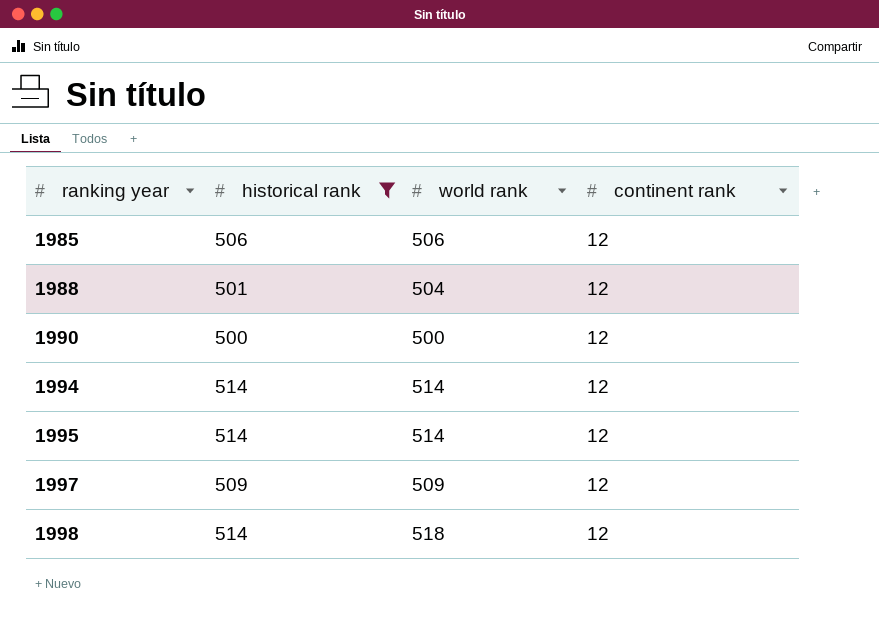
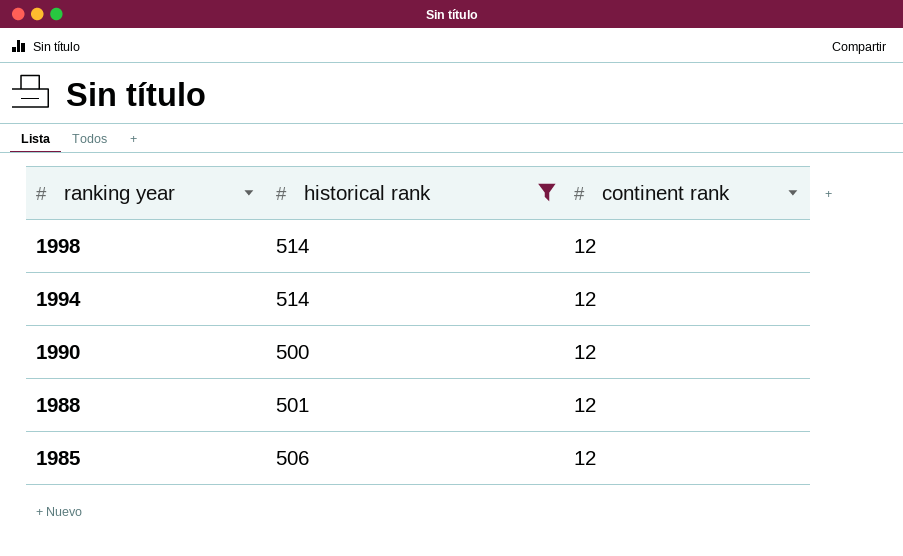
row order: ranking year ascending -> ranking year descending
column world rank | position: 3 -> none
row 1995: 514 | 514 | 12 -> none
row 1997: 509 | 509 | 12 -> none

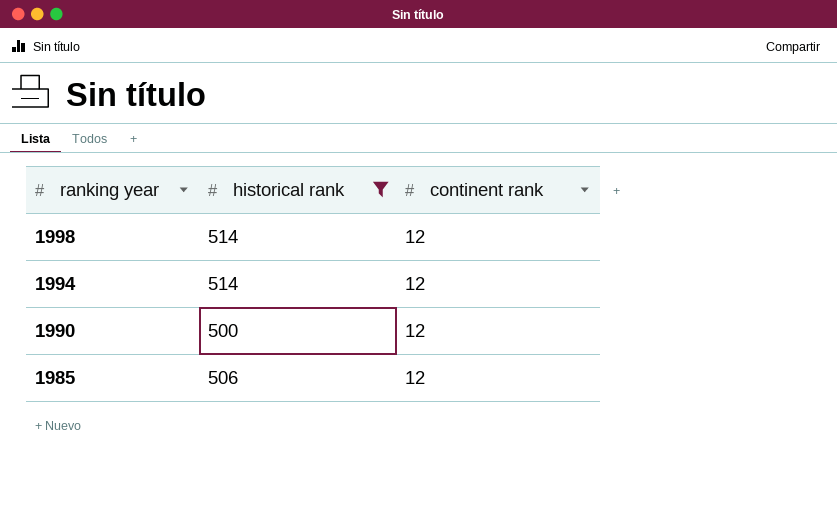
row 1988: 501 | 12 -> none

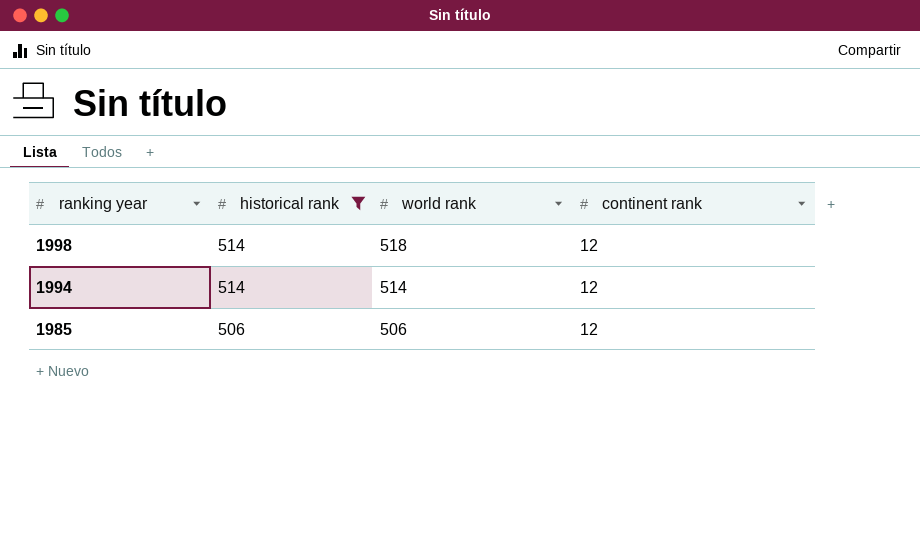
column world rank | position: none -> 3
row 1990: 500 | 12 -> none

